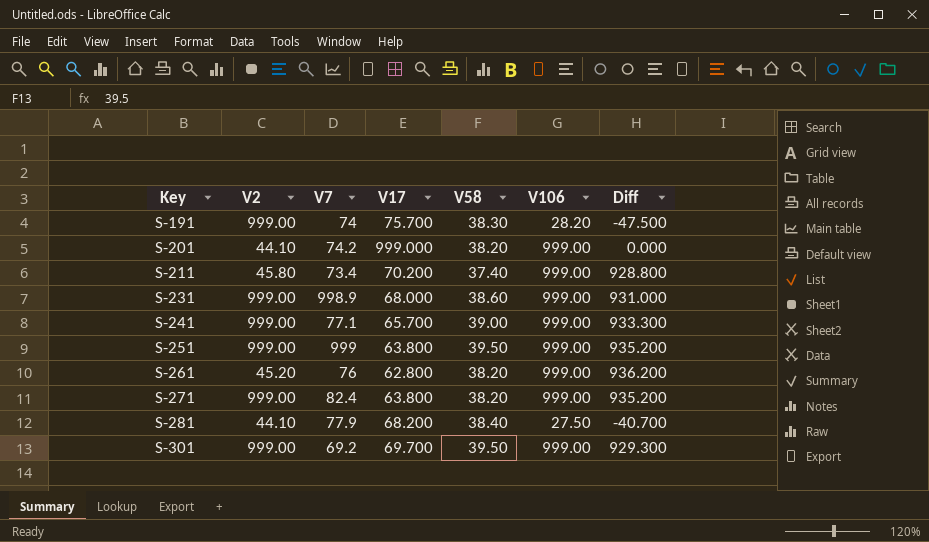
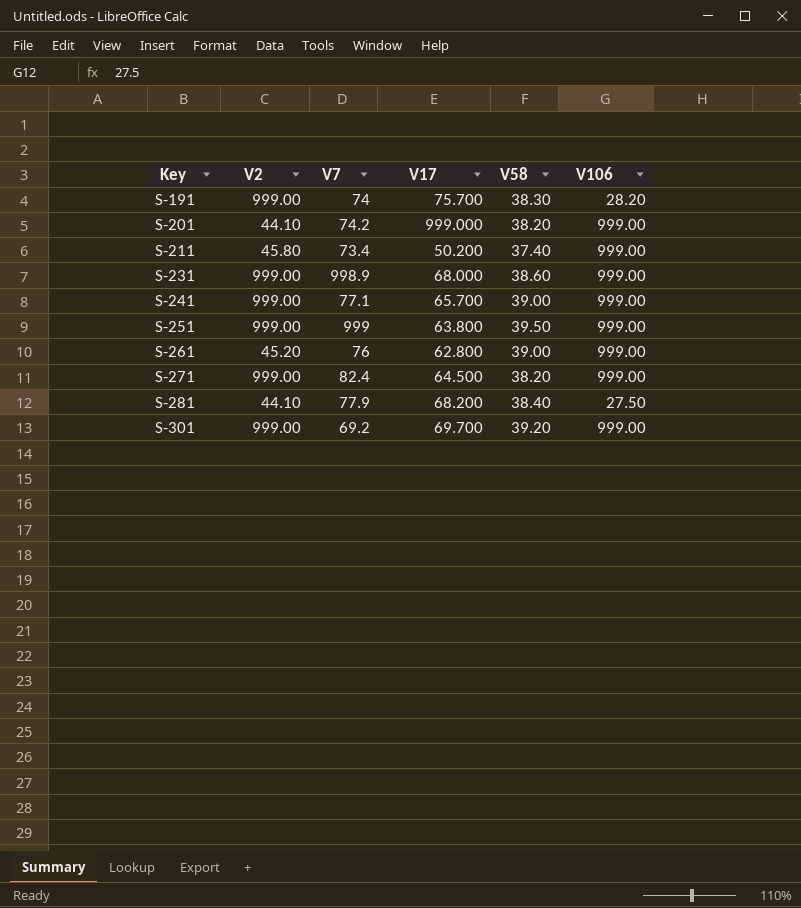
column Diff | formula: [V106] - [V17] -> none
S-211 | V17: 70.200 -> 50.200
S-261 | V58: 38.20 -> 39.00
S-271 | V17: 63.800 -> 64.500
S-301 | V58: 39.50 -> 39.20

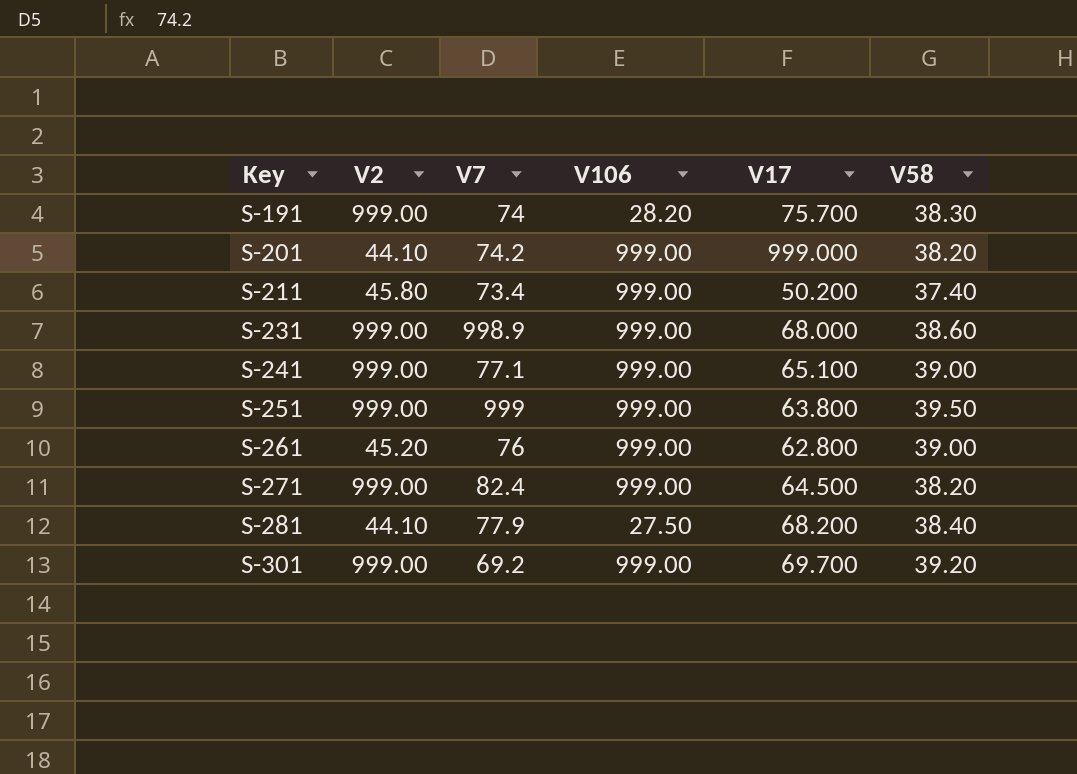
column V106 | position: 6 -> 4
S-241 | V17: 65.700 -> 65.100

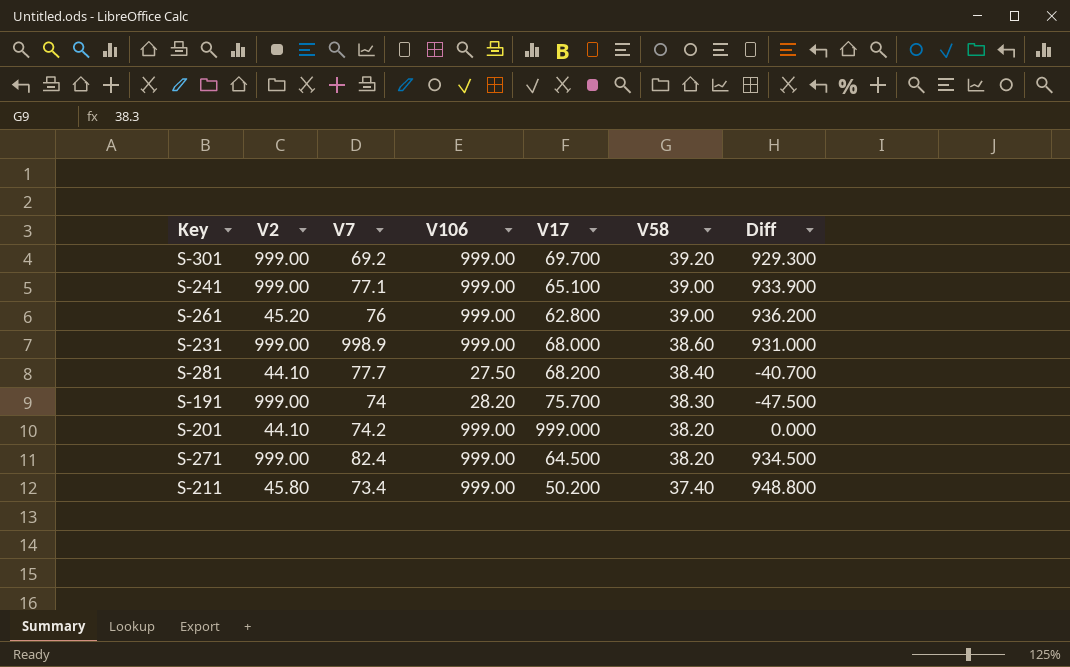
row order: Key ascending -> V58 descending
column Diff | formula: none -> [V106] - [V17]
row S-251: 999.00 | 999 | 999.00 | 63.800 | 39.50 -> none
S-281 | V7: 77.9 -> 77.7

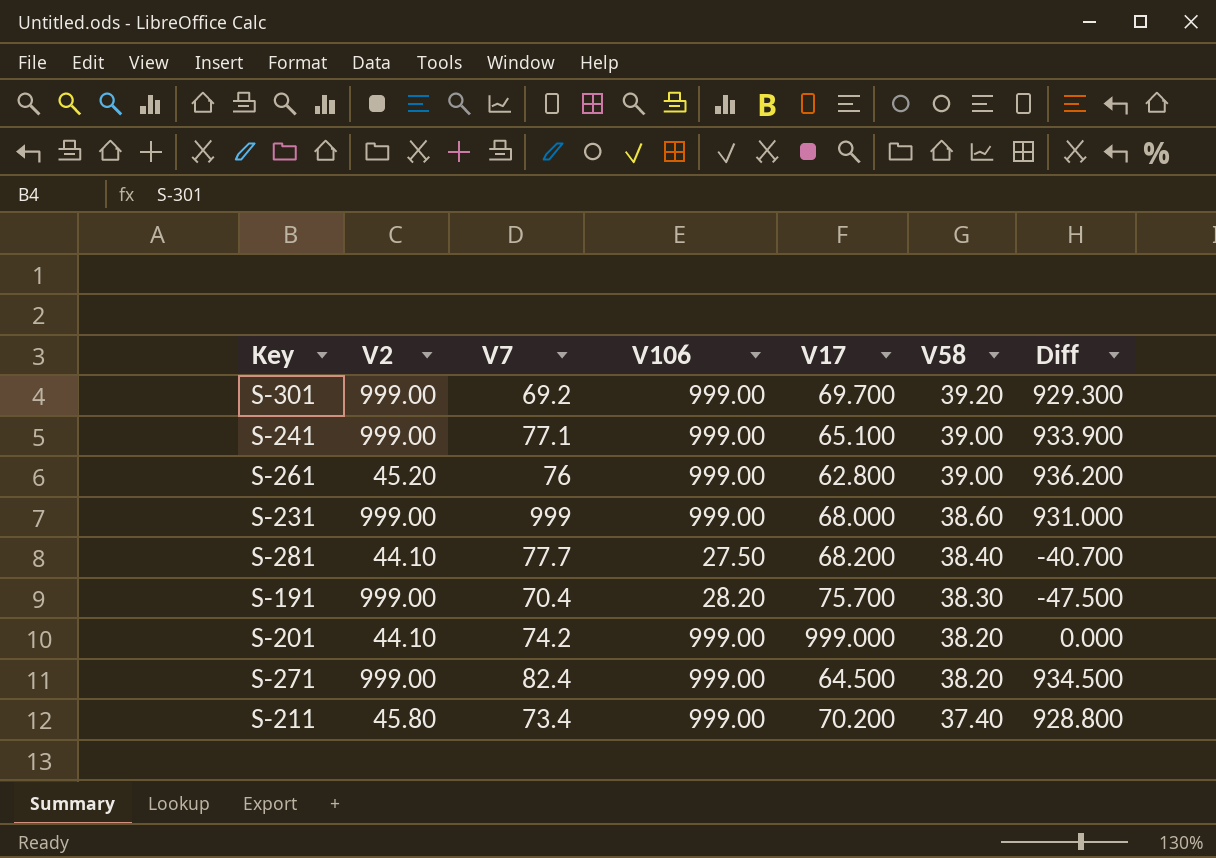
S-231 | V7: 998.9 -> 999
S-191 | V7: 74 -> 70.4
S-211 | V17: 50.200 -> 70.200
S-211 | Diff: 948.800 -> 928.800

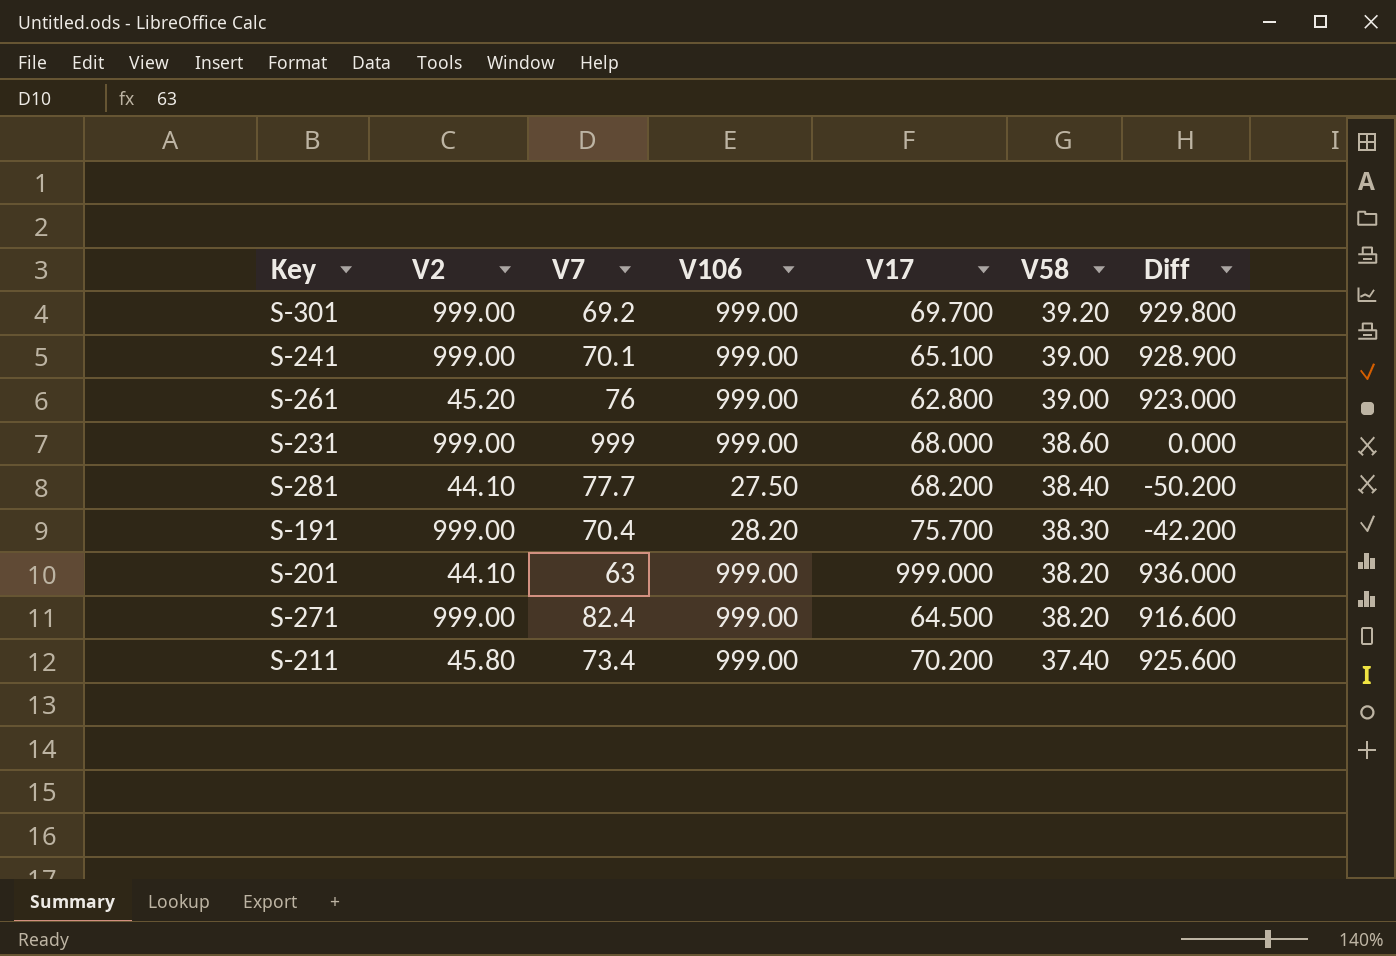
column Diff | formula: [V106] - [V17] -> [V106] - [V7]
S-241 | V7: 77.1 -> 70.1
S-201 | V7: 74.2 -> 63

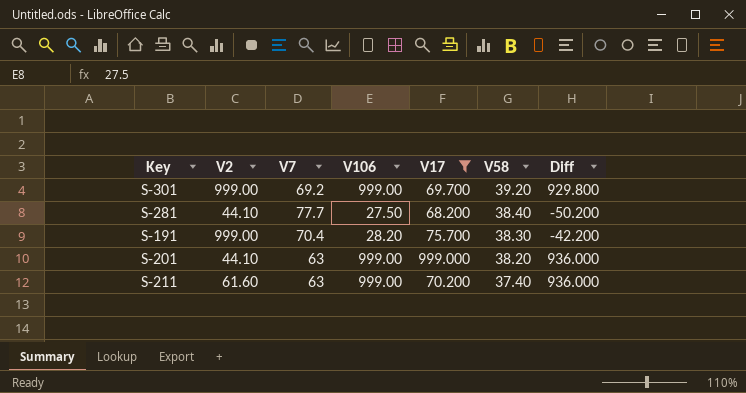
filter: none -> V17 >= 68.200
S-211 | V2: 45.80 -> 61.60
S-211 | V7: 73.4 -> 63
S-211 | Diff: 925.600 -> 936.000

